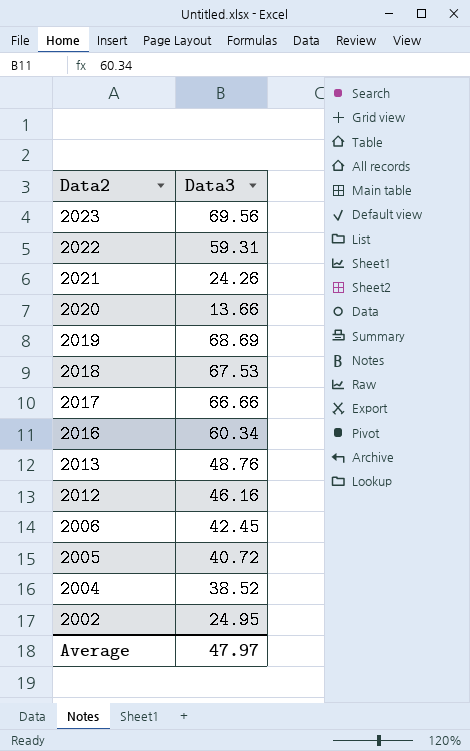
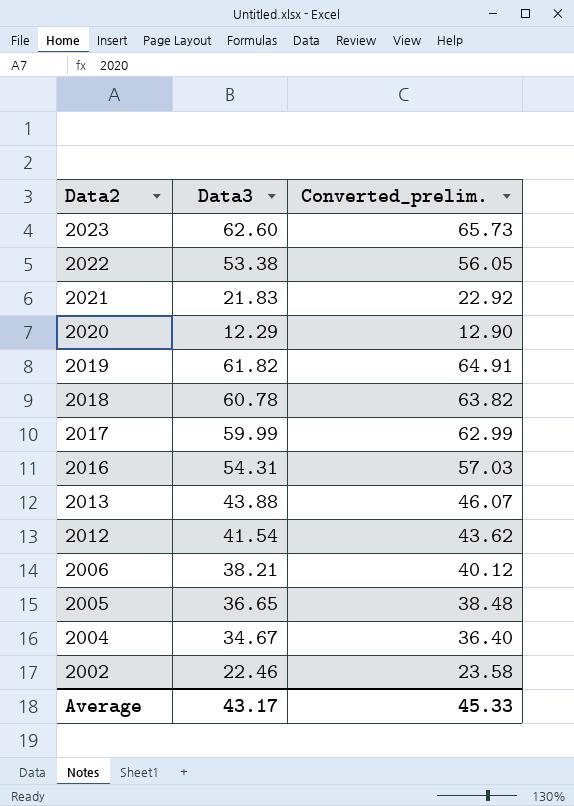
column Converted_prelim. | formula: none -> [Data3] * 1.05
2023 | Data3: 69.56 -> 62.60
2022 | Data3: 59.31 -> 53.38
2021 | Data3: 24.26 -> 21.83
2020 | Data3: 13.66 -> 12.29
2019 | Data3: 68.69 -> 61.82
2018 | Data3: 67.53 -> 60.78
2017 | Data3: 66.66 -> 59.99
2016 | Data3: 60.34 -> 54.31
2013 | Data3: 48.76 -> 43.88
2012 | Data3: 46.16 -> 41.54
2006 | Data3: 42.45 -> 38.21
2005 | Data3: 40.72 -> 36.65
2004 | Data3: 38.52 -> 34.67
2002 | Data3: 24.95 -> 22.46
Average | Data3: 47.97 -> 43.17

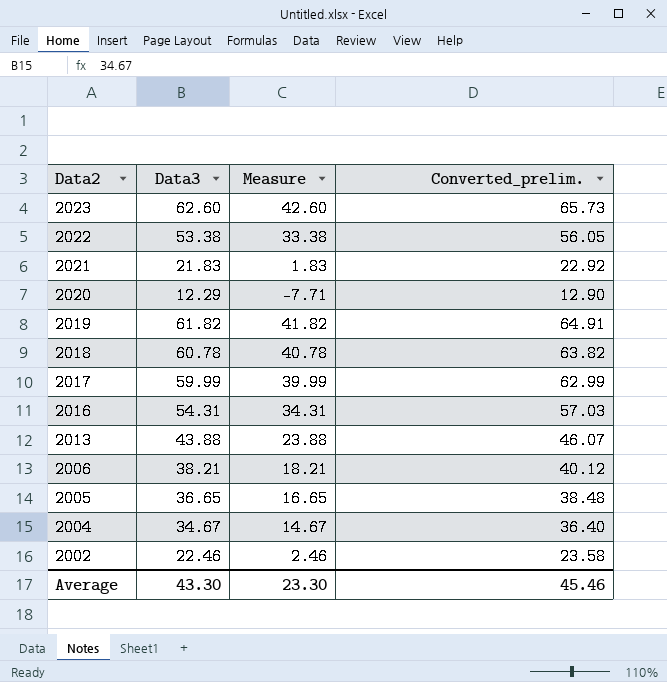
column Measure | formula: none -> [Data3] - 20
row 2012: 41.54 | 43.62 -> none
Average | Data3: 43.17 -> 43.30
Average | Converted_prelim.: 45.33 -> 45.46

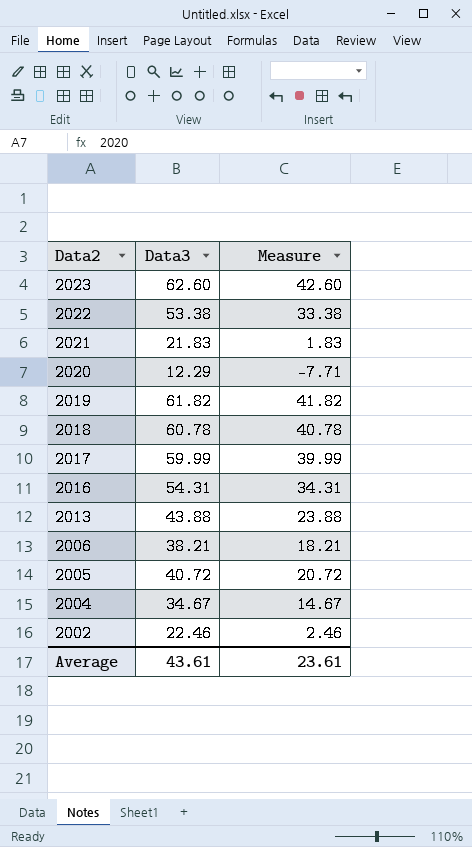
column Converted_prelim. | formula: [Data3] * 1.05 -> none
2005 | Data3: 36.65 -> 40.72
2005 | Measure: 16.65 -> 20.72
Average | Data3: 43.30 -> 43.61
Average | Measure: 23.30 -> 23.61

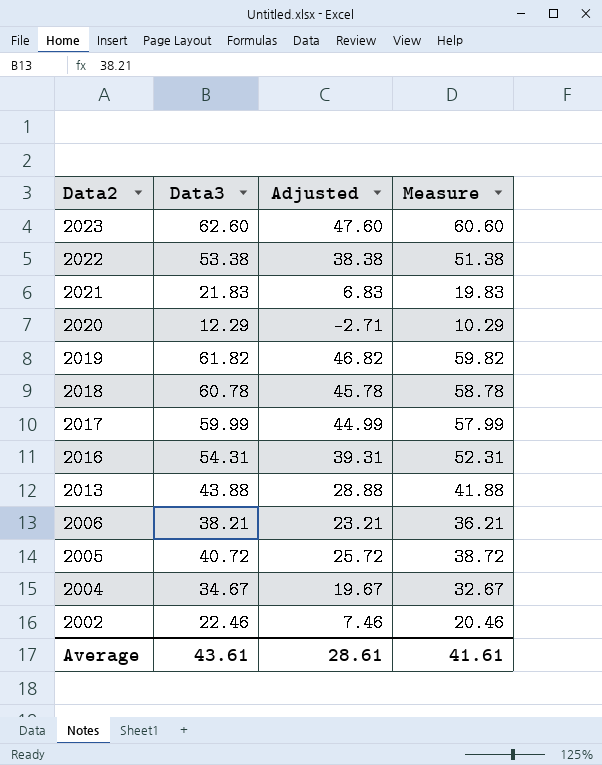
column Adjusted | formula: none -> [Data3] - 15
column Measure | formula: [Data3] - 20 -> [Data3] - 2
Average | Measure: 23.61 -> 41.61

